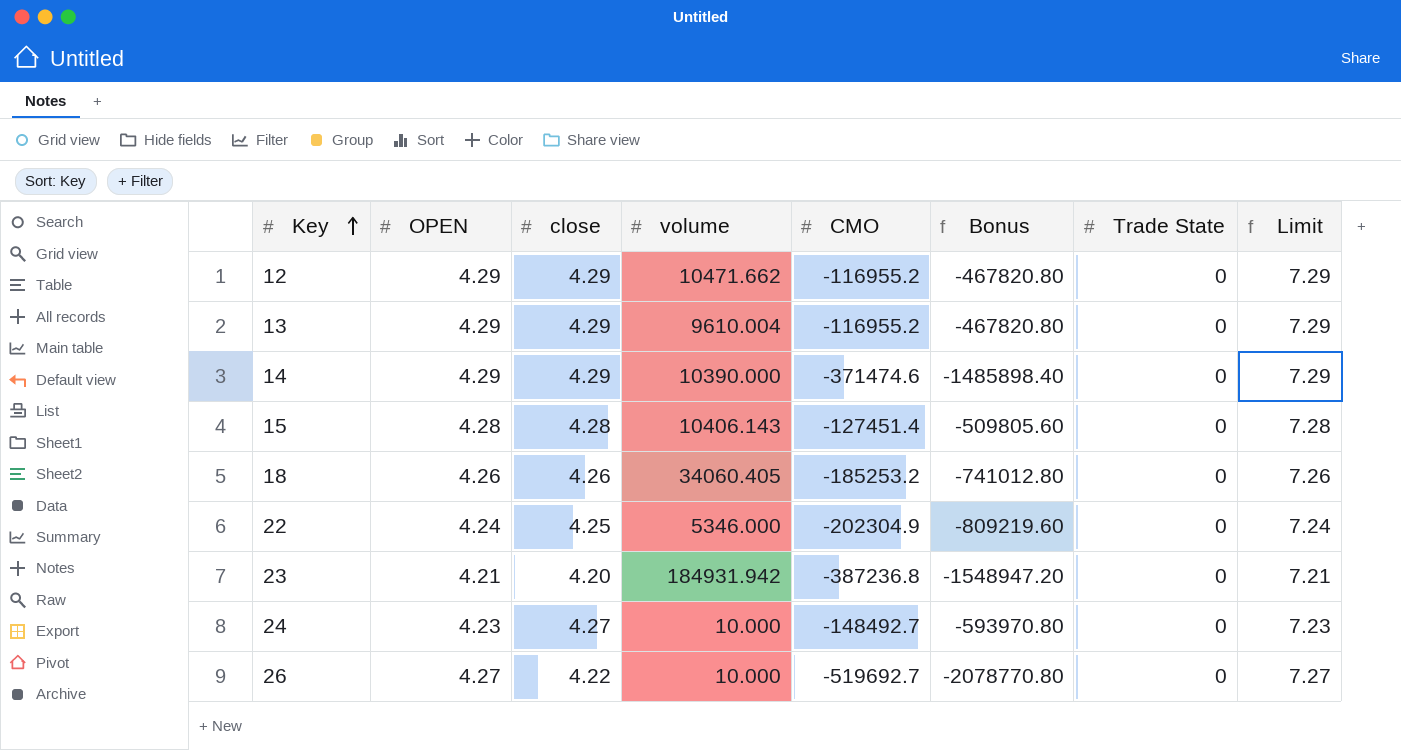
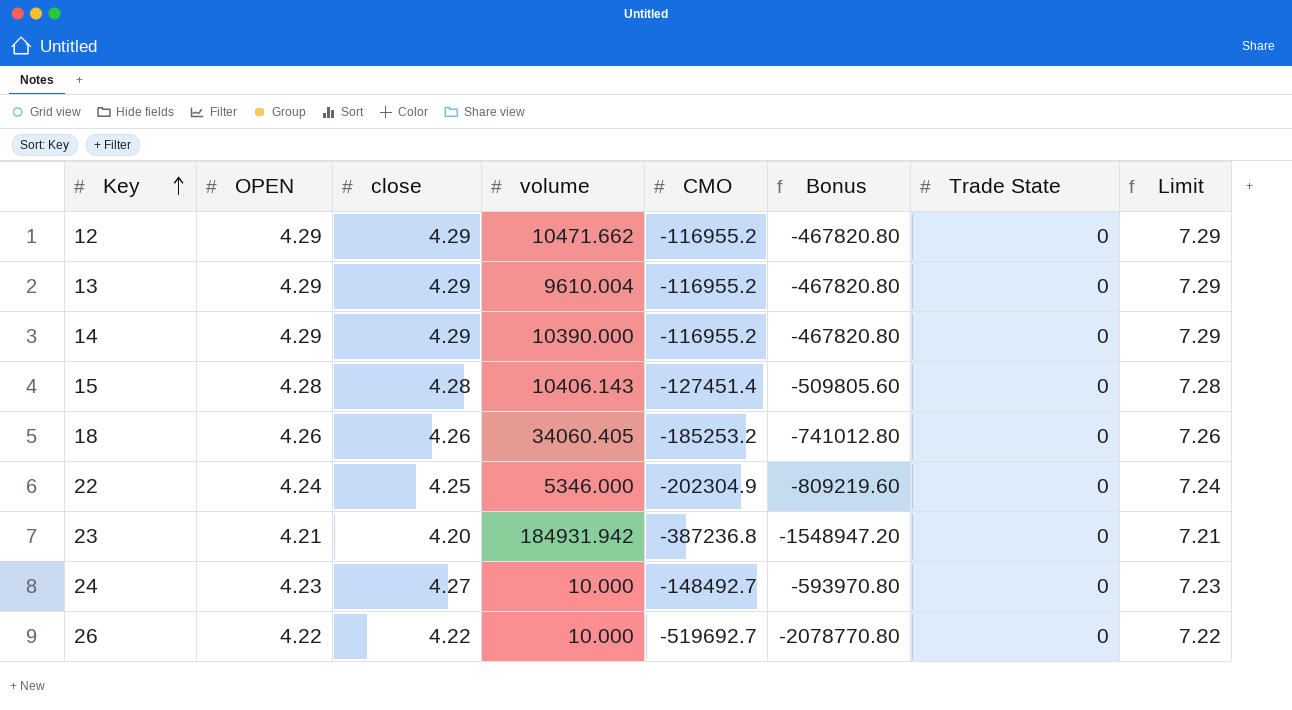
14 | CMO: -371474.6 -> -116955.2
14 | Bonus: -1485898.40 -> -467820.80
26 | OPEN: 4.27 -> 4.22
26 | Limit: 7.27 -> 7.22

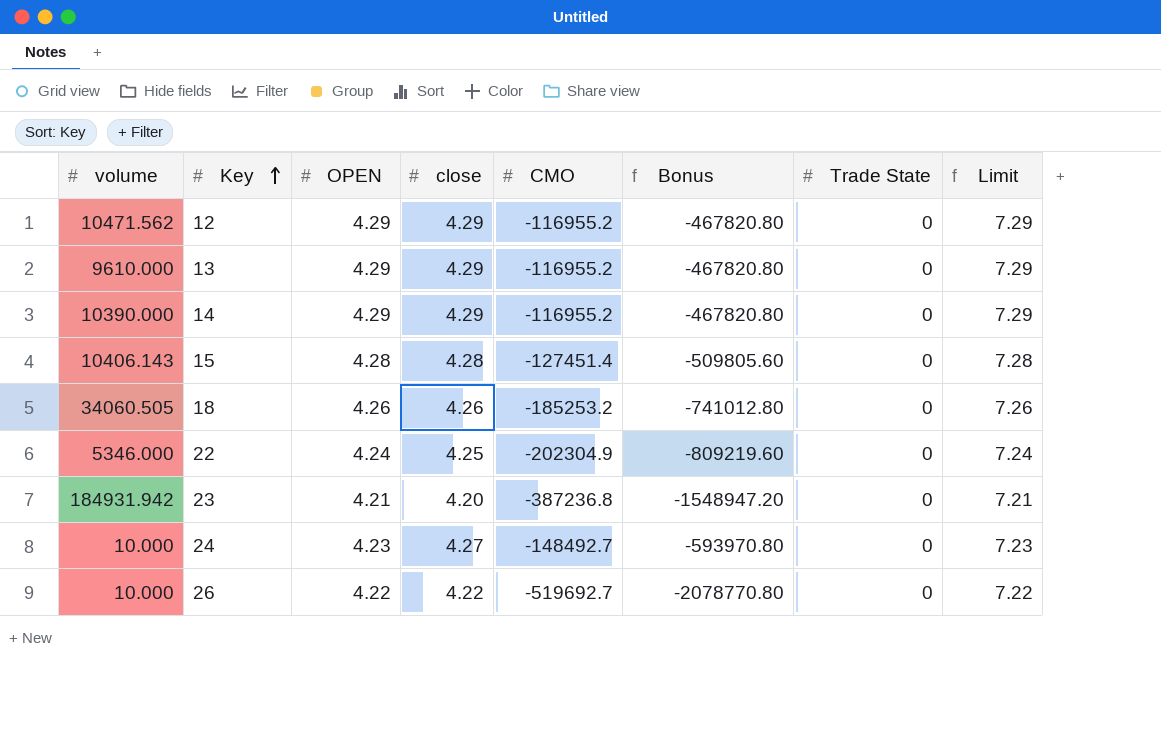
column volume | position: 4 -> 1
12 | volume: 10471.662 -> 10471.562
13 | volume: 9610.004 -> 9610.000
18 | volume: 34060.405 -> 34060.505

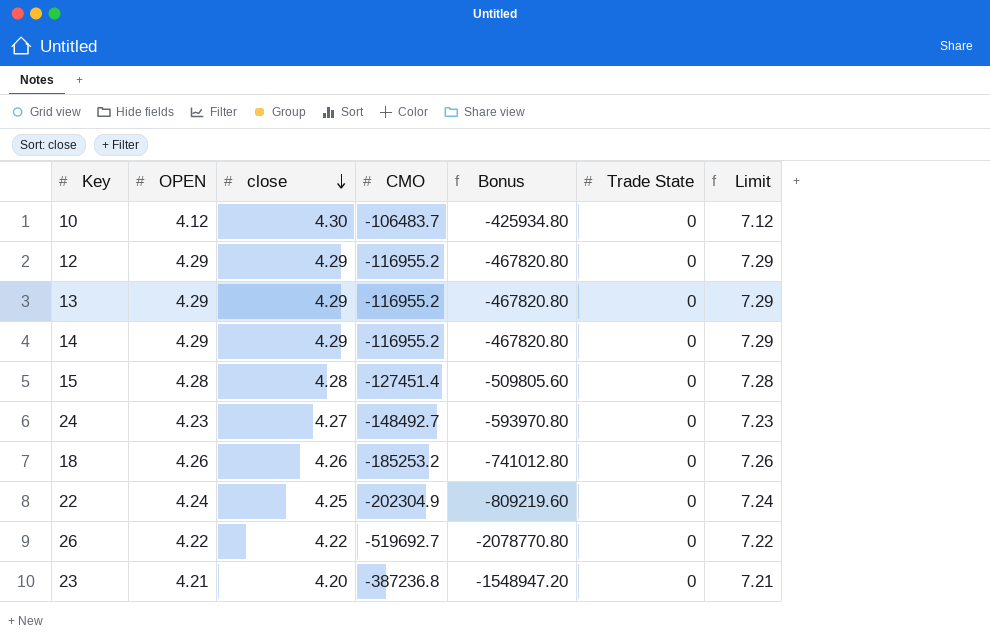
row order: Key ascending -> close descending
column volume | position: 1 -> none
row 10: none -> 4.12 | 4.30 | -106483.7 | -425934.80 | 0 | 7.12

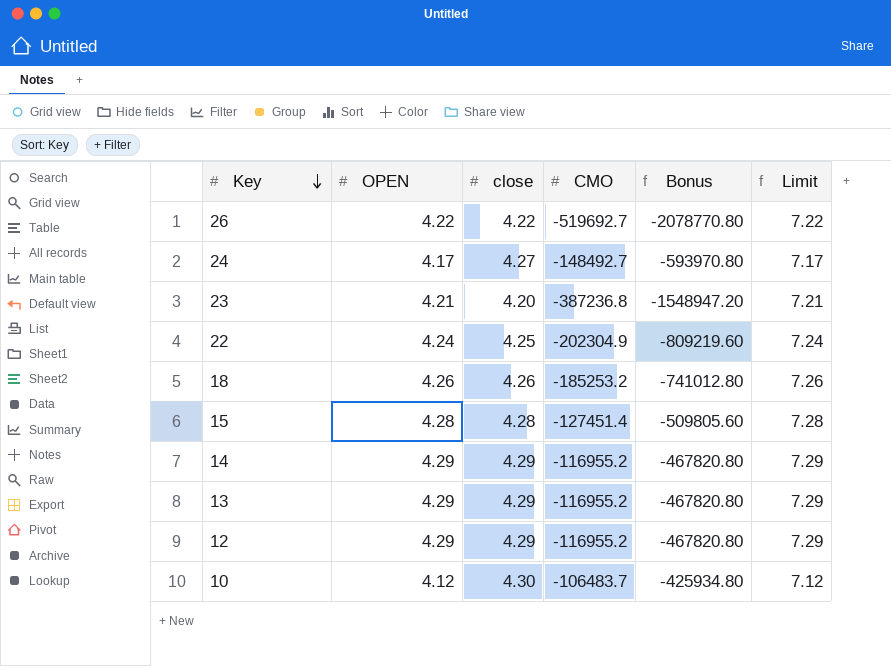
row order: close descending -> Key descending
column Trade State | position: 6 -> none
24 | OPEN: 4.23 -> 4.17
24 | Limit: 7.23 -> 7.17

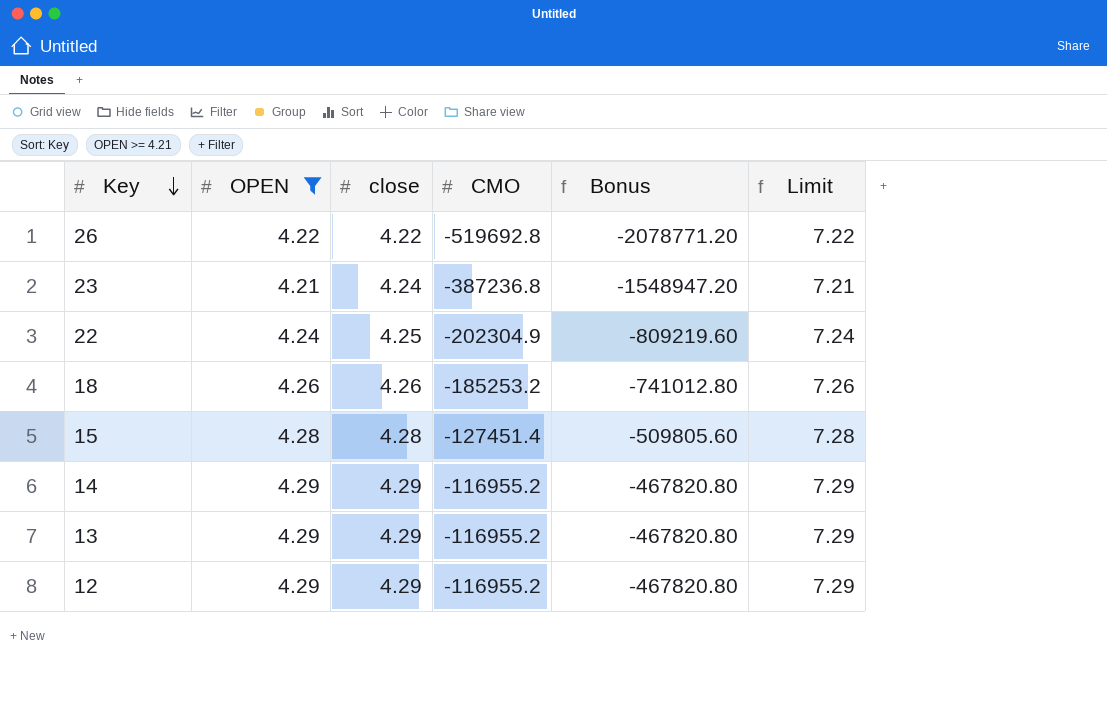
filter: none -> OPEN >= 4.21
26 | CMO: -519692.7 -> -519692.8
26 | Bonus: -2078770.80 -> -2078771.20
23 | close: 4.20 -> 4.24

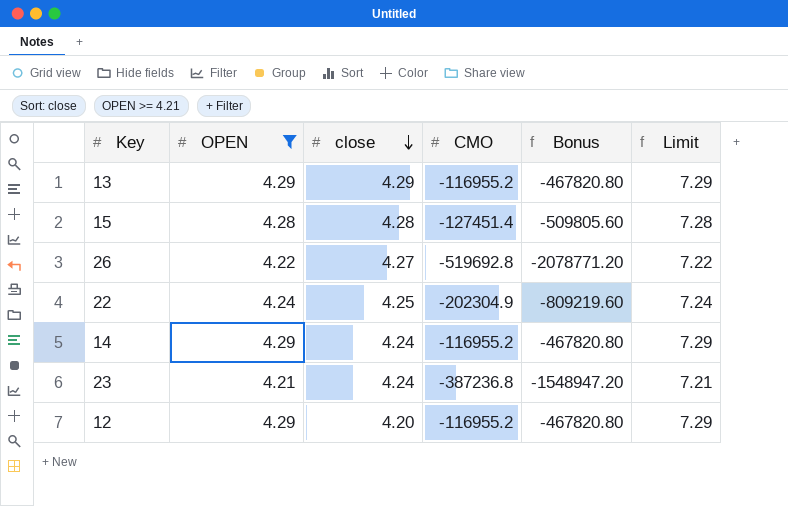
row order: Key descending -> close descending
row 18: 4.26 | 4.26 | -185253.2 | -741012.80 | 7.26 -> none
26 | close: 4.22 -> 4.27
14 | close: 4.29 -> 4.24
12 | close: 4.29 -> 4.20

